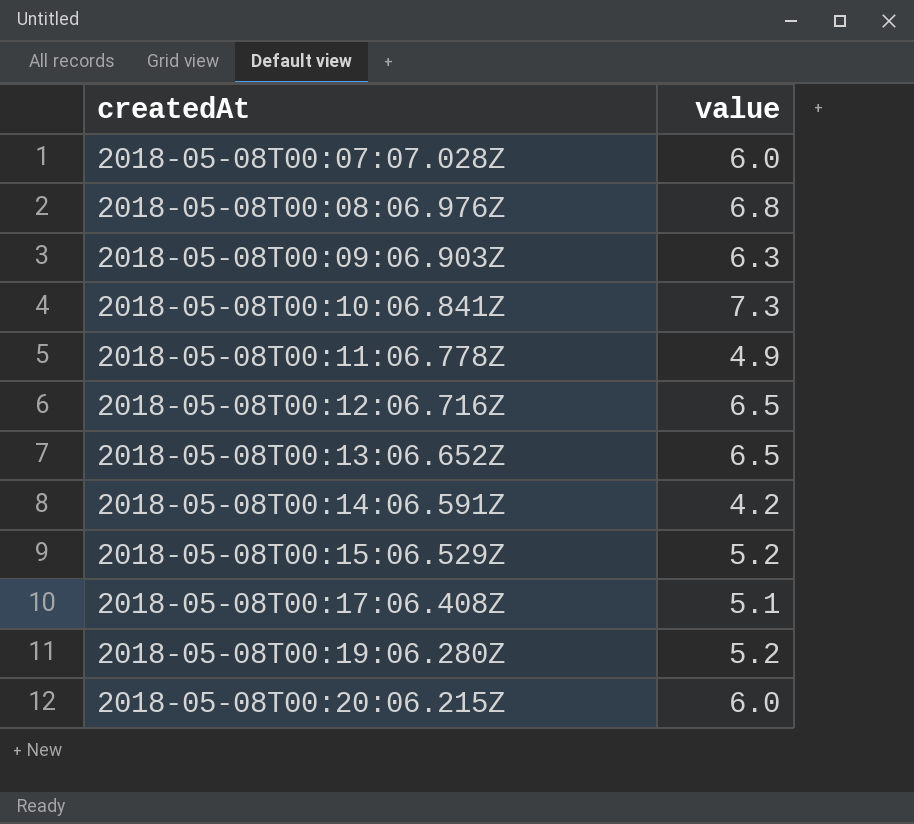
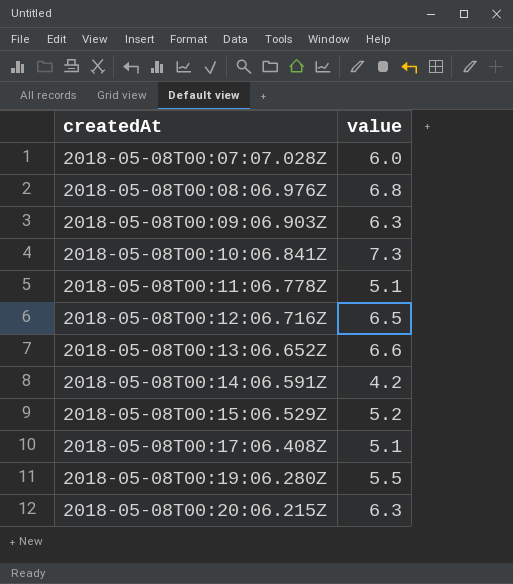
2018-05-08T00:11:06.778Z | value: 4.9 -> 5.1
2018-05-08T00:13:06.652Z | value: 6.5 -> 6.6
2018-05-08T00:19:06.280Z | value: 5.2 -> 5.5
2018-05-08T00:20:06.215Z | value: 6.0 -> 6.3

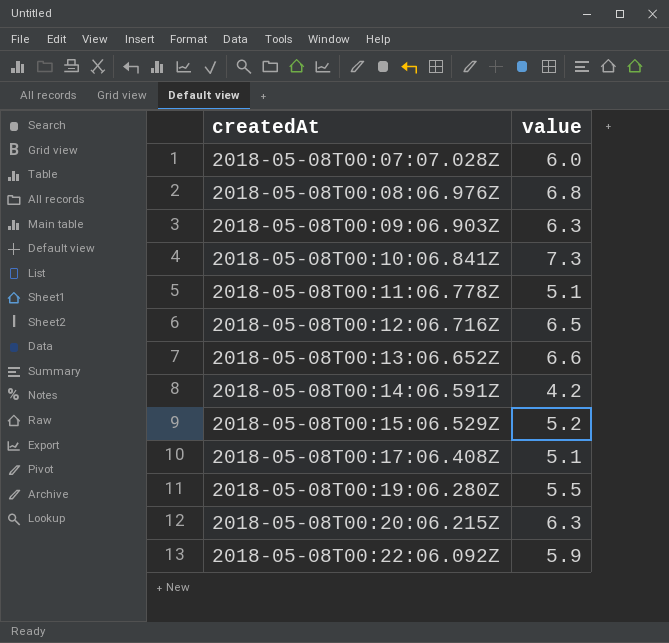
row 2018-05-08T00:22:06.092Z: none -> 5.9

